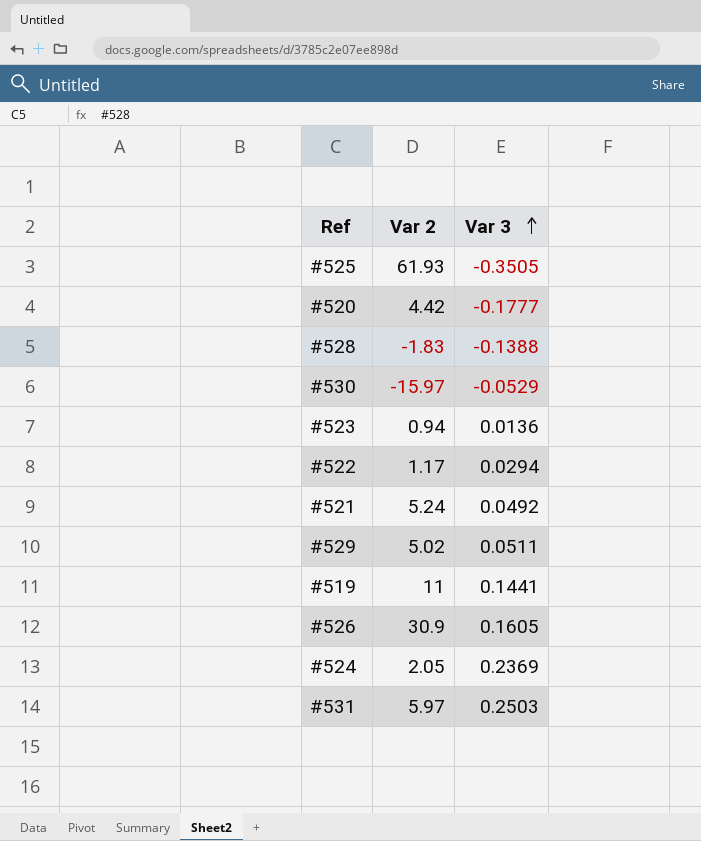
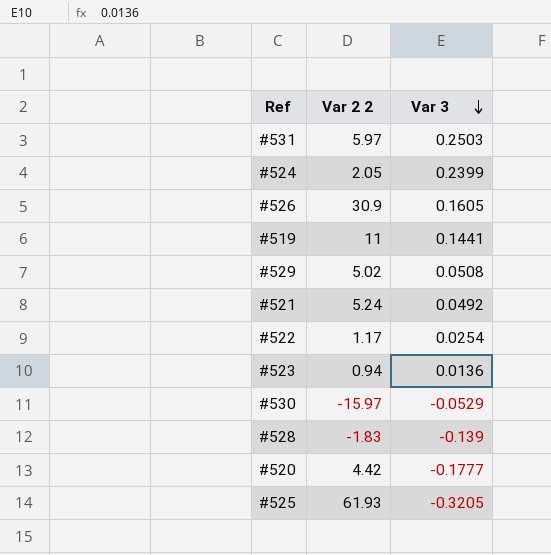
row order: Var 3 ascending -> Var 3 descending
column name: Var 2 -> Var 2 2
#524 | Var 3: 0.2369 -> 0.2399
#529 | Var 3: 0.0511 -> 0.0508
#522 | Var 3: 0.0294 -> 0.0254
#528 | Var 3: -0.1388 -> -0.139
#525 | Var 3: -0.3505 -> -0.3205

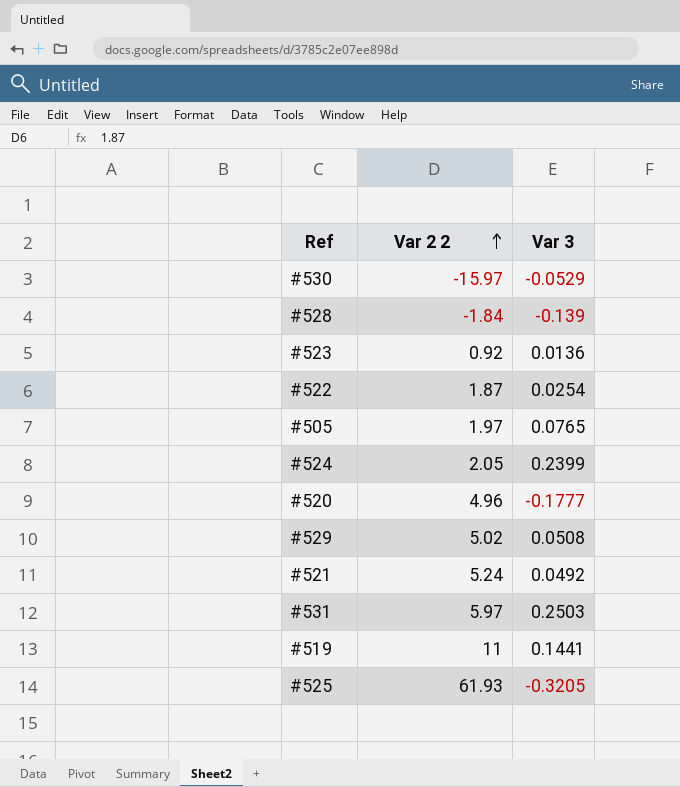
row order: Var 3 descending -> Var 2 2 ascending
row #526: 30.9 | 0.1605 -> none
#528 | Var 2 2: -1.83 -> -1.84
#523 | Var 2 2: 0.94 -> 0.92
#522 | Var 2 2: 1.17 -> 1.87
row #505: none -> 1.97 | 0.0765
#520 | Var 2 2: 4.42 -> 4.96

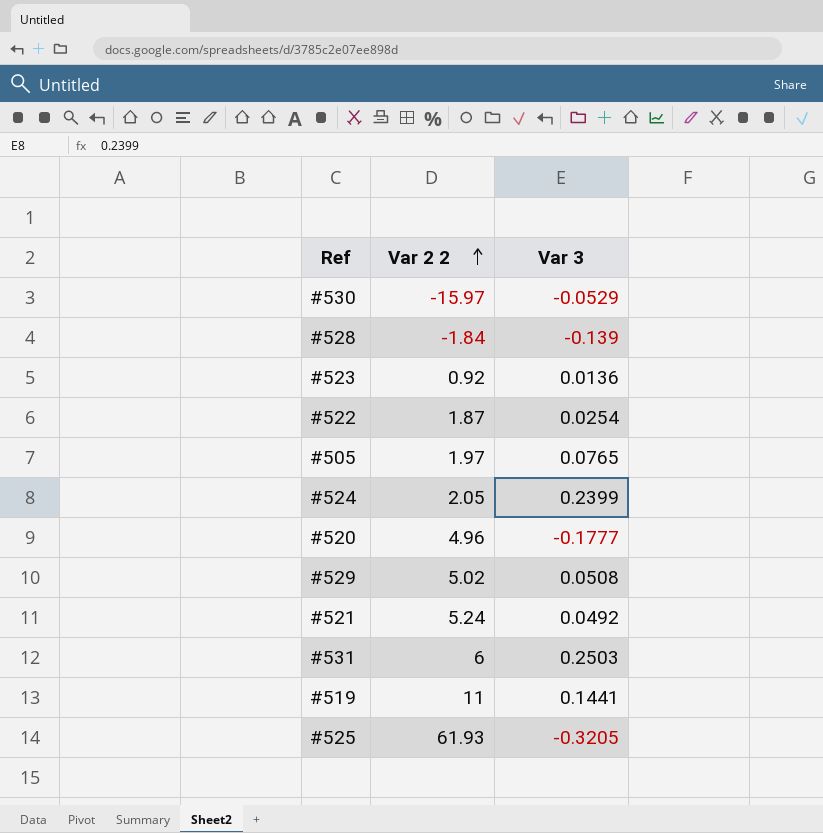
#531 | Var 2 2: 5.97 -> 6

